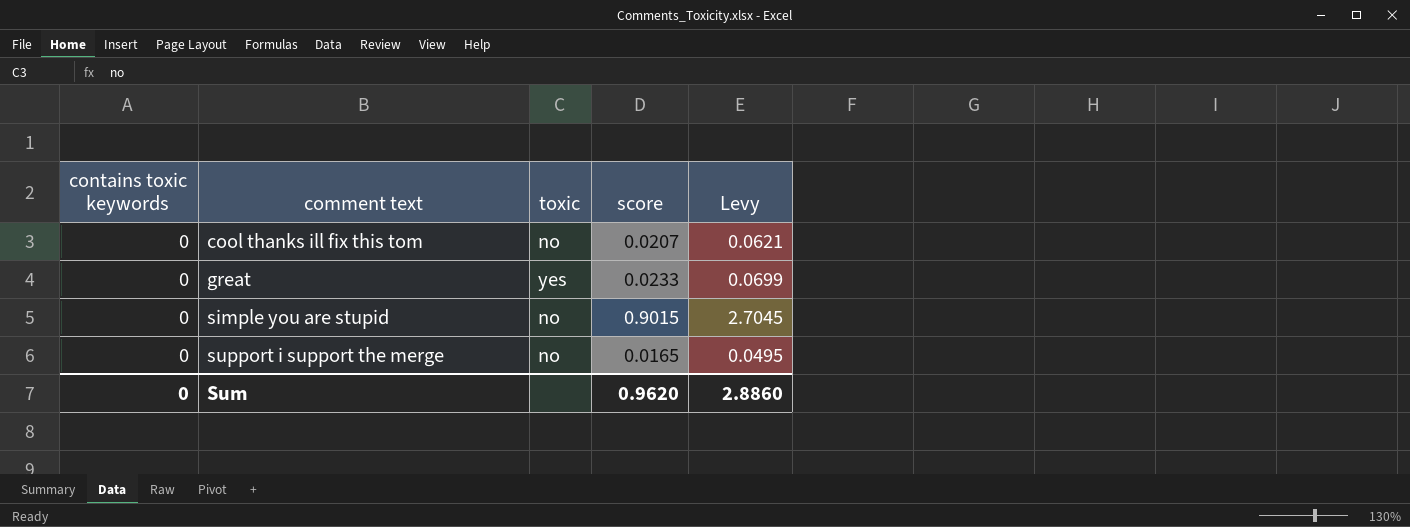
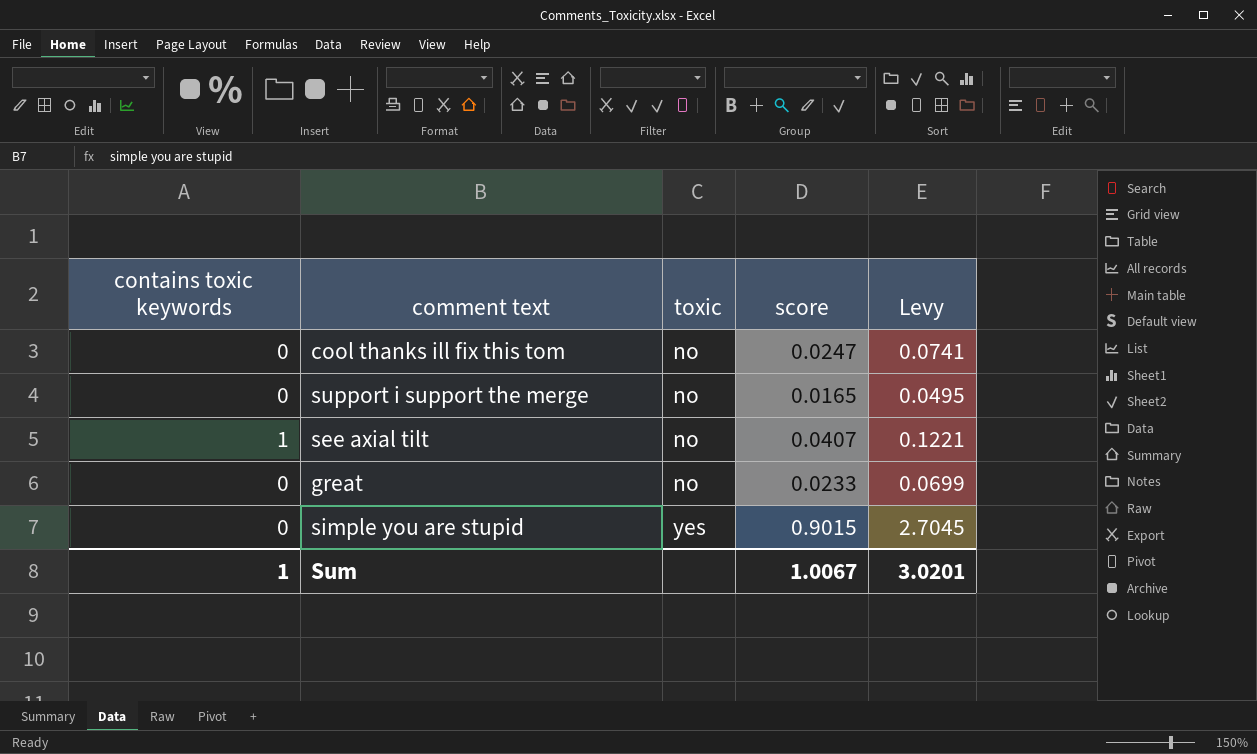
row order: comment text ascending -> toxic ascending
cool thanks ill fix this tom | score: 0.0207 -> 0.0247
cool thanks ill fix this tom | Levy: 0.0621 -> 0.0741
row see axial tilt: none -> 1 | no | 0.0407 | 0.1221
great | toxic: yes -> no
simple you are stupid | toxic: no -> yes
Sum | contains toxic keywords: 0 -> 1
Sum | score: 0.9620 -> 1.0067
Sum | Levy: 2.8860 -> 3.0201

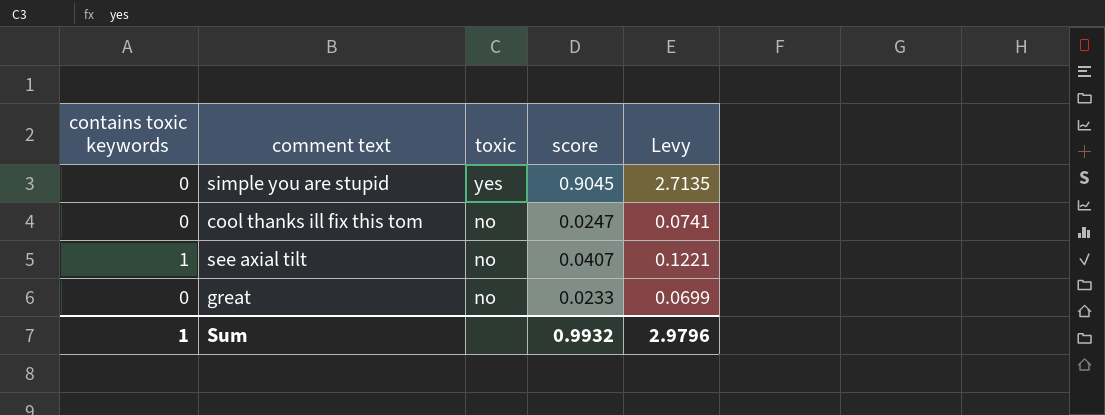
row order: toxic ascending -> toxic descending
row support i support the merge: 0 | no | 0.0165 | 0.0495 -> none
simple you are stupid | score: 0.9015 -> 0.9045
simple you are stupid | Levy: 2.7045 -> 2.7135
Sum | score: 1.0067 -> 0.9932
Sum | Levy: 3.0201 -> 2.9796

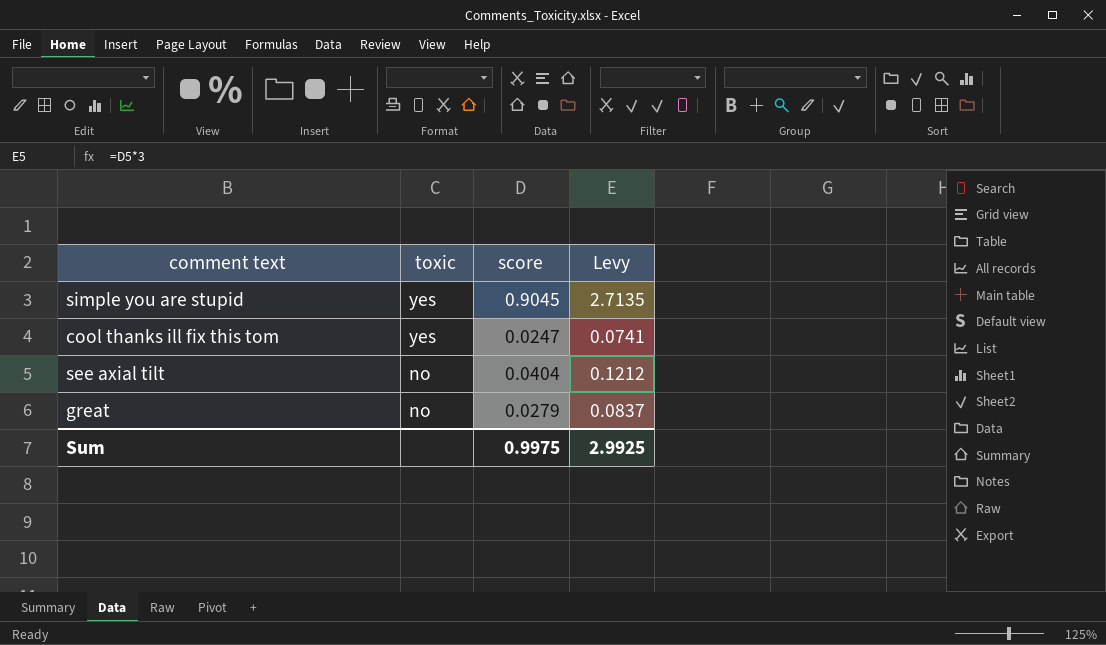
column contains toxic keywords | position: 1 -> none
cool thanks ill fix this tom | toxic: no -> yes
see axial tilt | score: 0.0407 -> 0.0404
see axial tilt | Levy: 0.1221 -> 0.1212
great | score: 0.0233 -> 0.0279
great | Levy: 0.0699 -> 0.0837
Sum | score: 0.9932 -> 0.9975
Sum | Levy: 2.9796 -> 2.9925

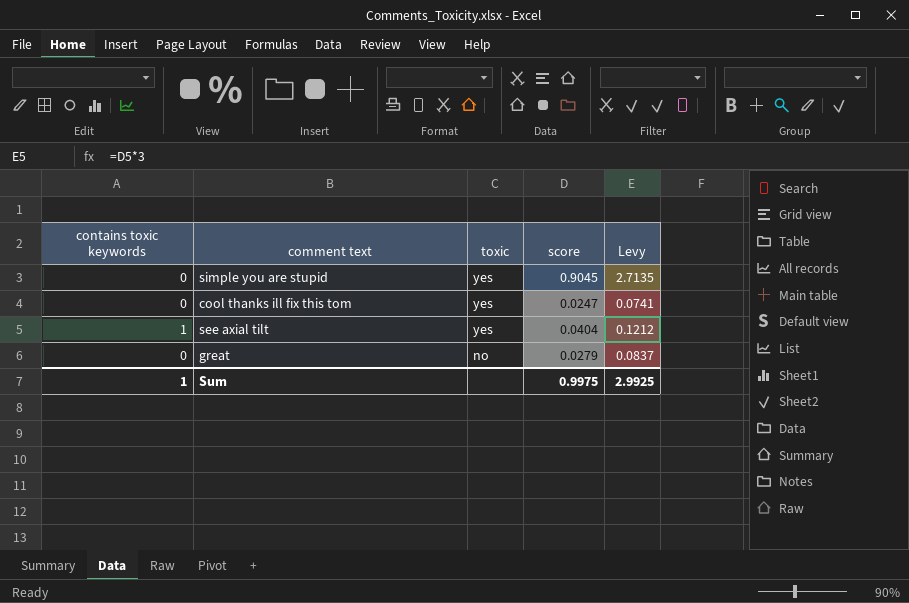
column contains toxic keywords | position: none -> 1
see axial tilt | toxic: no -> yes

